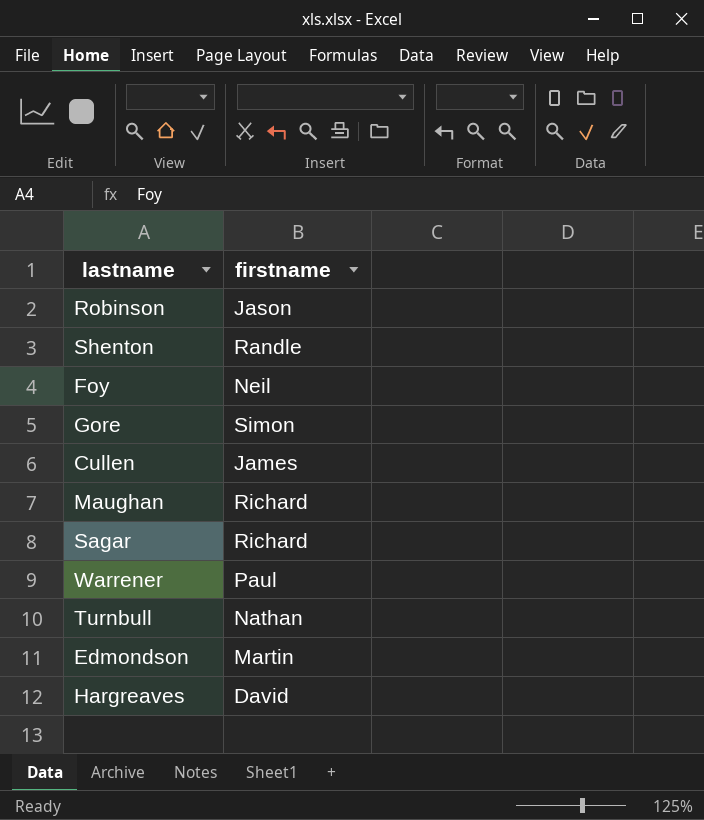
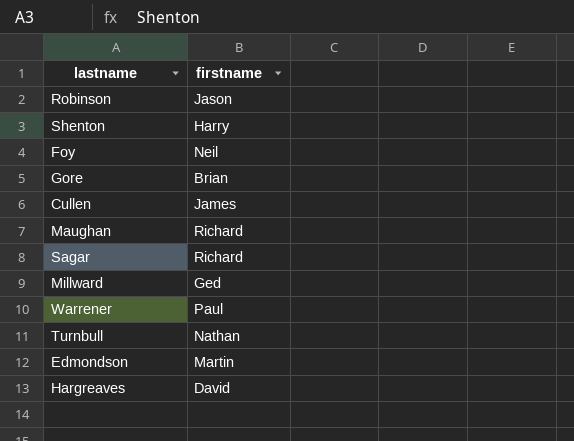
Shenton | firstname: Randle -> Harry
Gore | firstname: Simon -> Brian
row Millward: none -> Ged

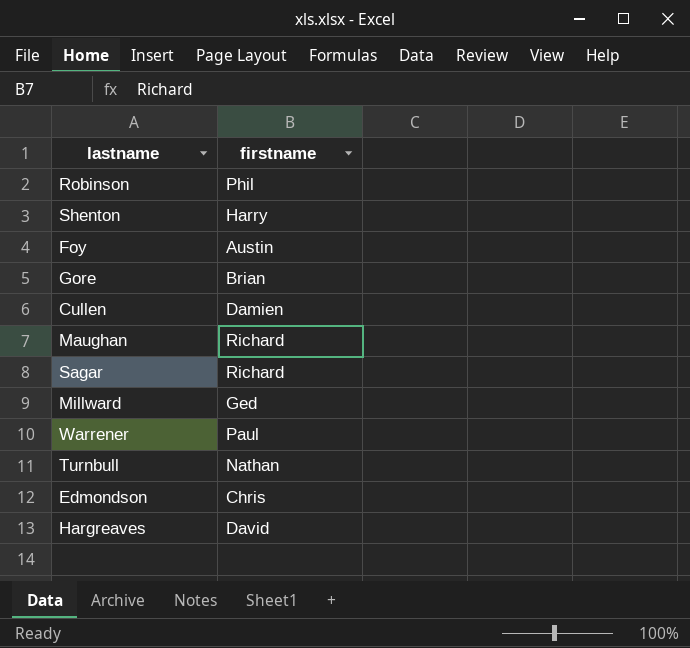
Robinson | firstname: Jason -> Phil
Foy | firstname: Neil -> Austin
Cullen | firstname: James -> Damien
Edmondson | firstname: Martin -> Chris

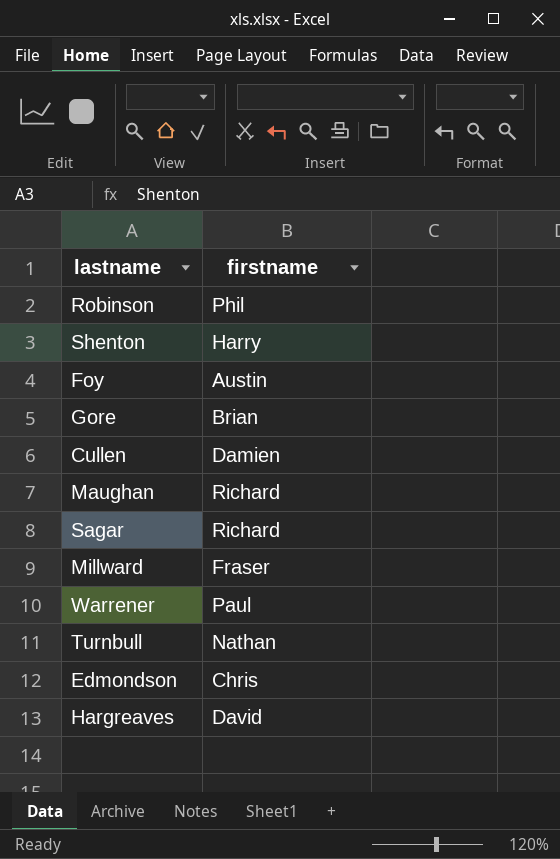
Millward | firstname: Ged -> Fraser

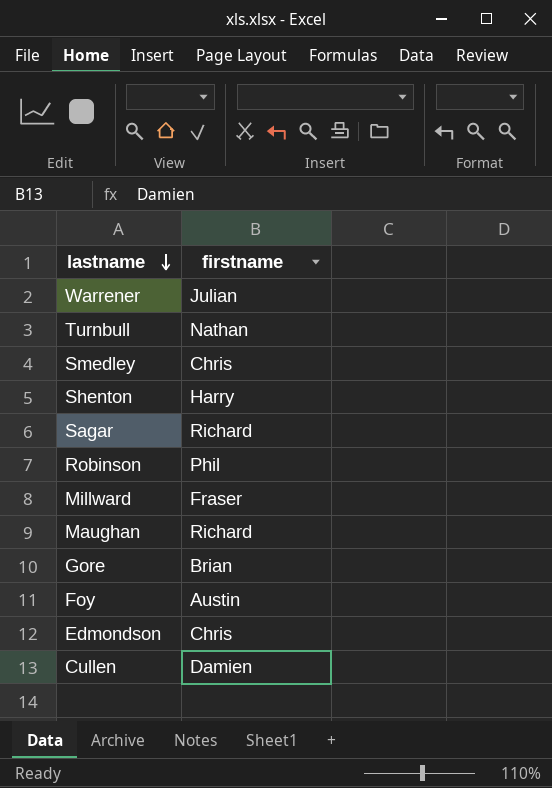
row order: none -> lastname descending
row Hargreaves: David -> none
Warrener | firstname: Paul -> Julian
row Smedley: none -> Chris

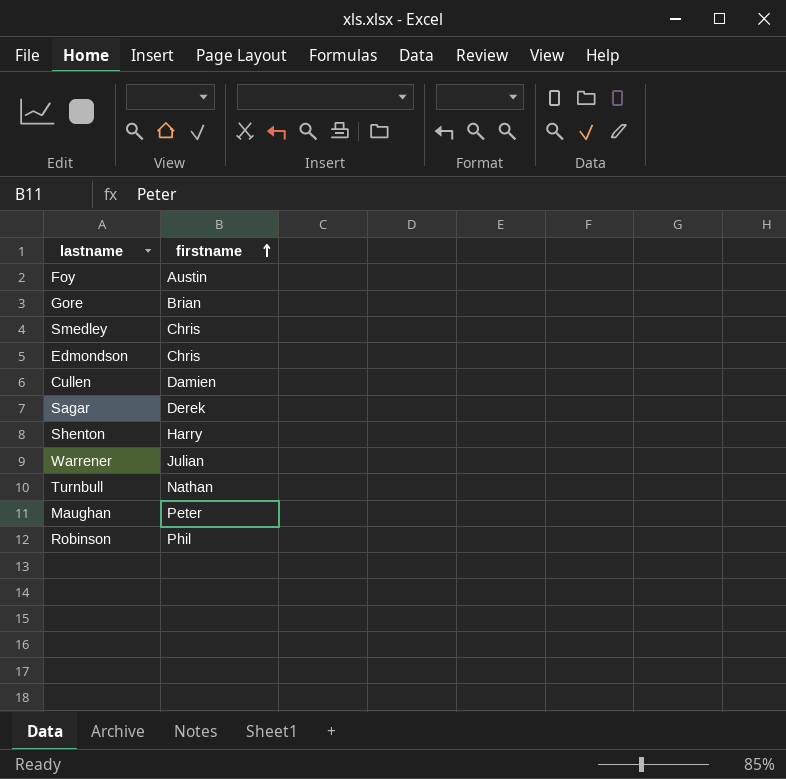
row order: lastname descending -> firstname ascending
row Millward: Fraser -> none
Sagar | firstname: Richard -> Derek
Maughan | firstname: Richard -> Peter

